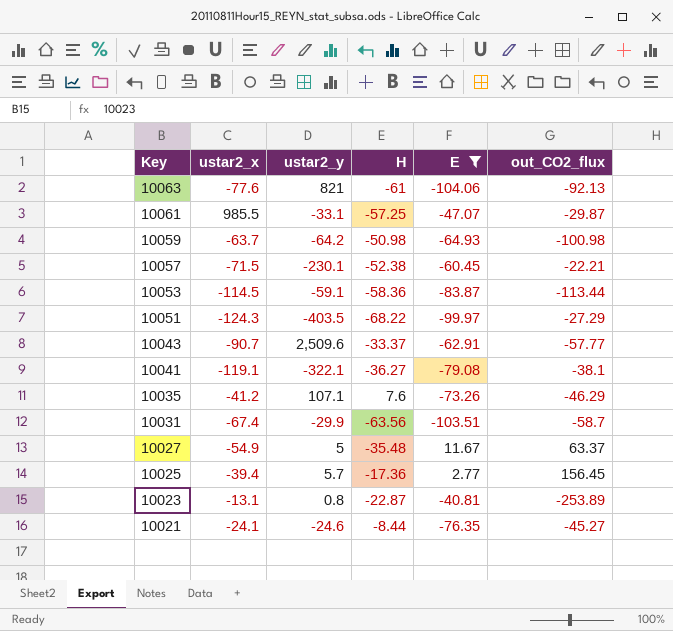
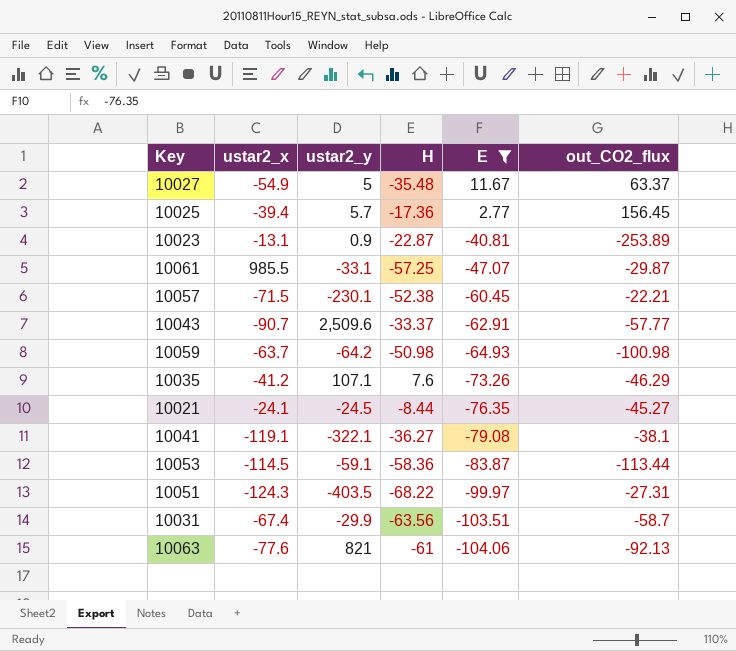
row order: Key descending -> E descending
10023 | ustar2_y: 0.8 -> 0.9
10021 | ustar2_y: -24.6 -> -24.5
10051 | out_CO2_flux: -27.29 -> -27.31

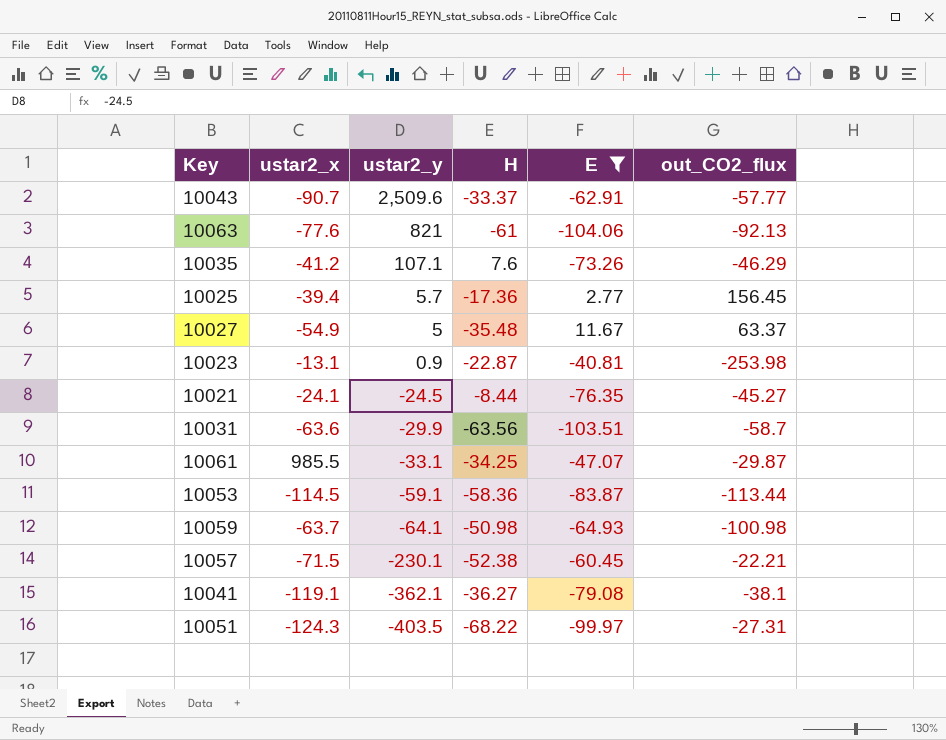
row order: E descending -> ustar2_y descending
10023 | out_CO2_flux: -253.89 -> -253.98
10031 | ustar2_x: -67.4 -> -63.6
10061 | H: -57.25 -> -34.25
10059 | ustar2_y: -64.2 -> -64.1
10041 | ustar2_y: -322.1 -> -362.1

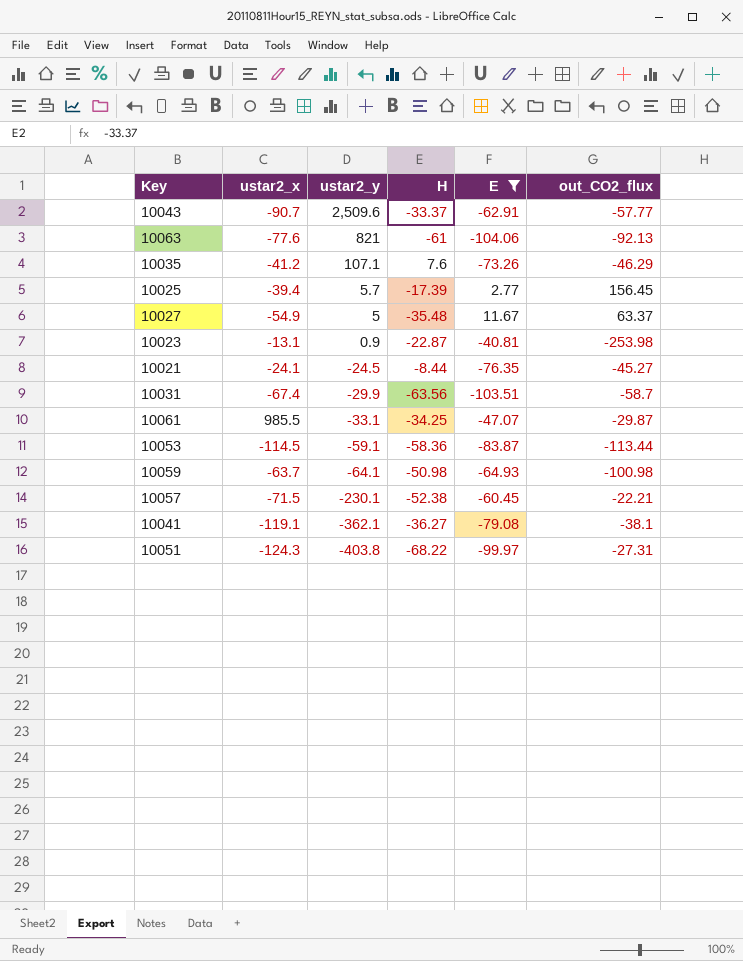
10025 | H: -17.36 -> -17.39
10031 | ustar2_x: -63.6 -> -67.4
10051 | ustar2_y: -403.5 -> -403.8

